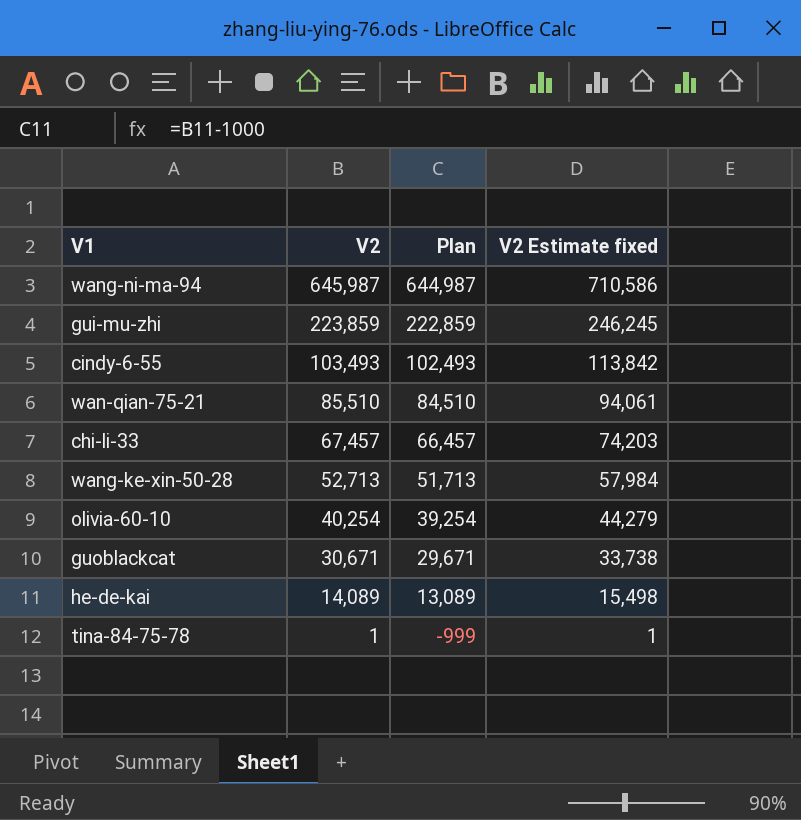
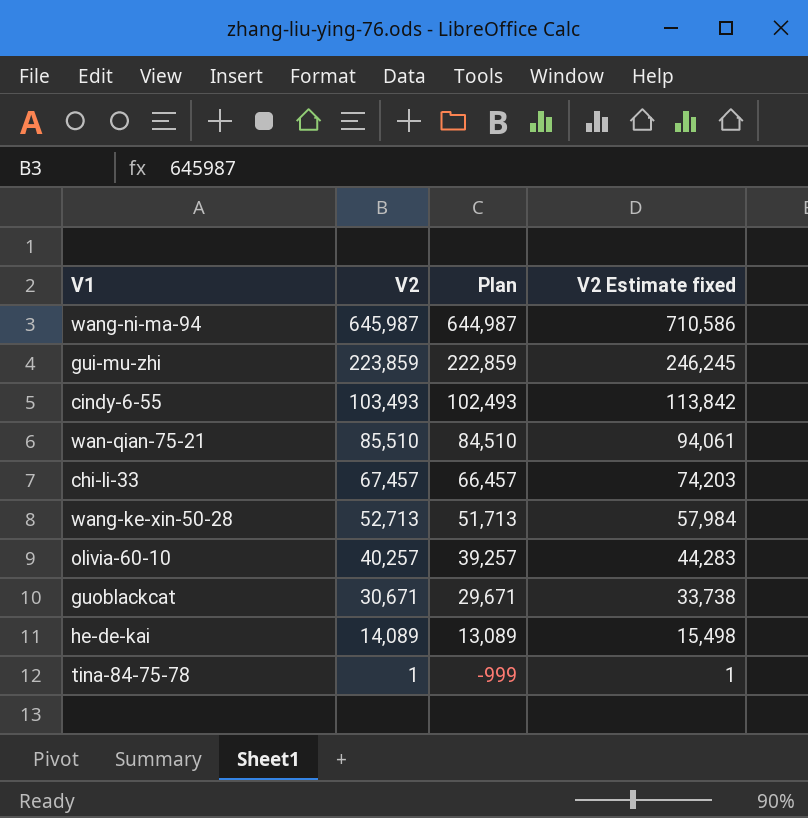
olivia-60-10 | V2: 40,254 -> 40,257
olivia-60-10 | Plan: 39,254 -> 39,257
olivia-60-10 | V2 Estimate fixed: 44,279 -> 44,283

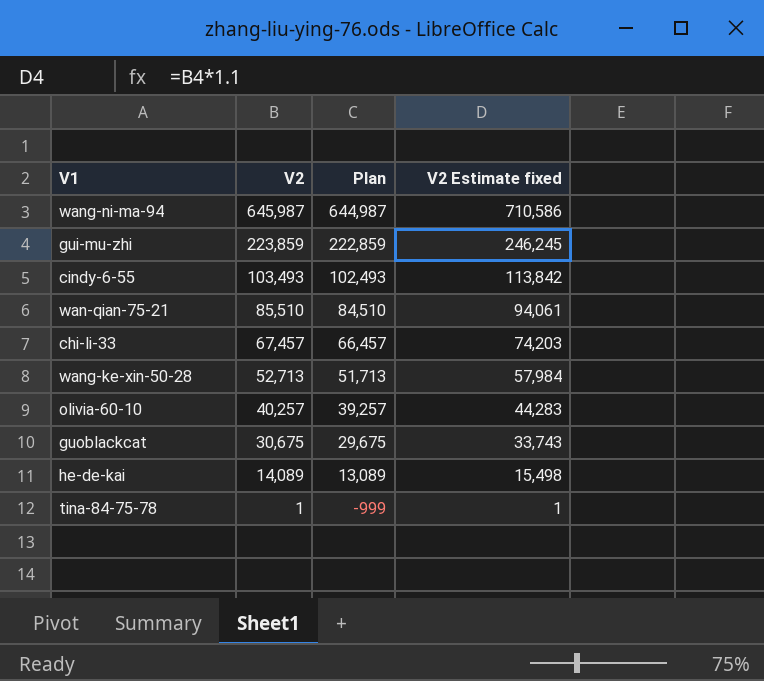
guoblackcat | V2: 30,671 -> 30,675
guoblackcat | Plan: 29,671 -> 29,675
guoblackcat | V2 Estimate fixed: 33,738 -> 33,743

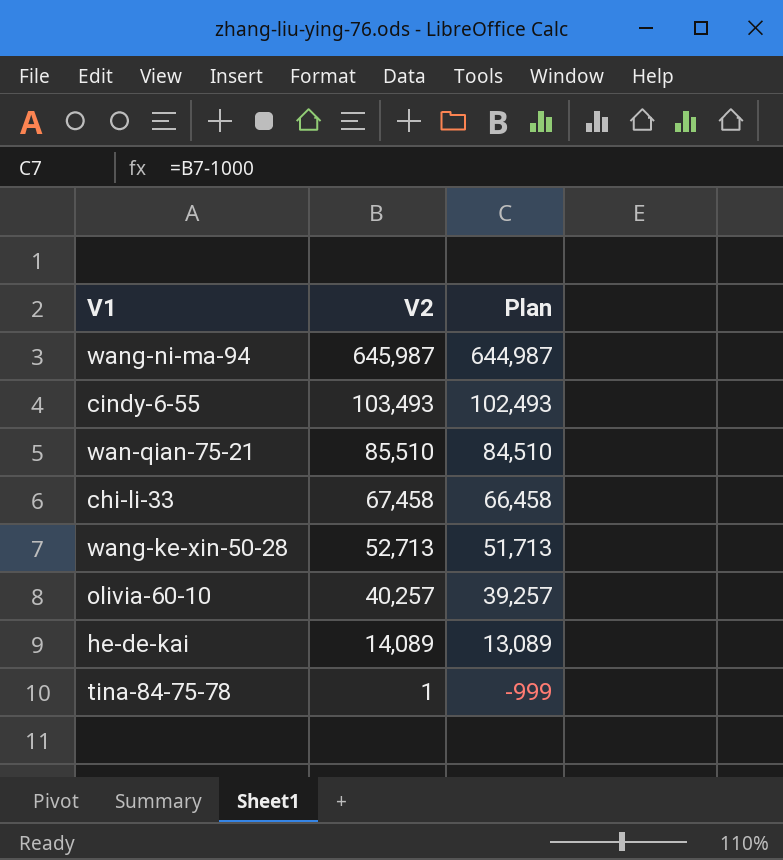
column V2 Estimate fixed | formula: [V2] * 1.1 -> none
row gui-mu-zhi: 223,859 | 222,859 | 246,245 -> none
row guoblackcat: 30,675 | 29,675 | 33,743 -> none
chi-li-33 | V2: 67,457 -> 67,458
chi-li-33 | Plan: 66,457 -> 66,458

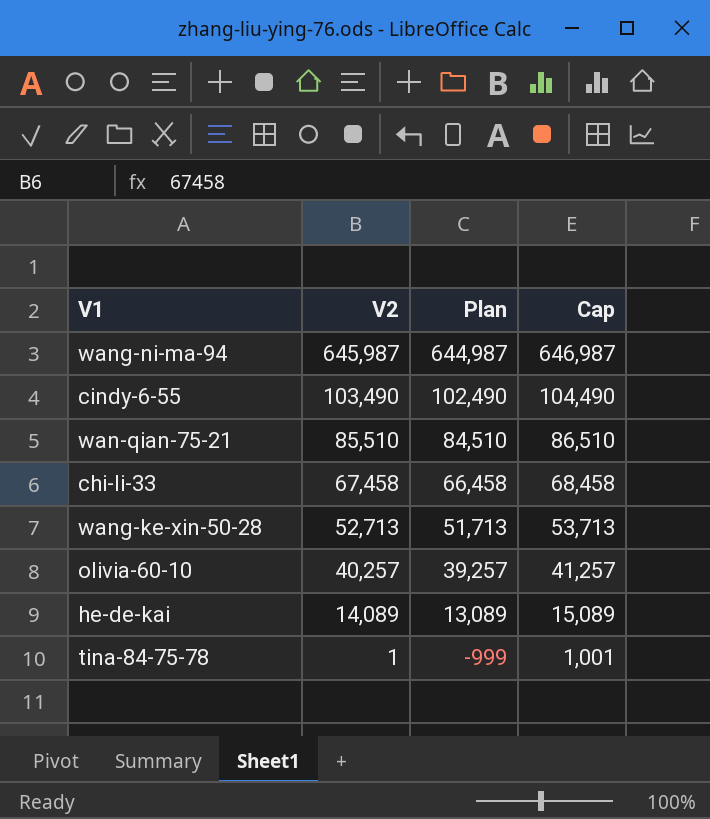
column Cap | formula: none -> [V2] + 1000
cindy-6-55 | V2: 103,493 -> 103,490
cindy-6-55 | Plan: 102,493 -> 102,490

